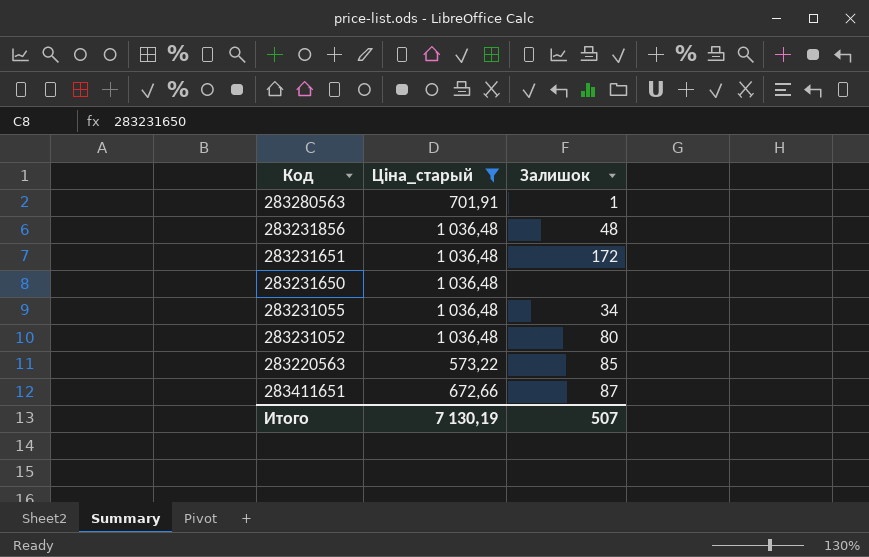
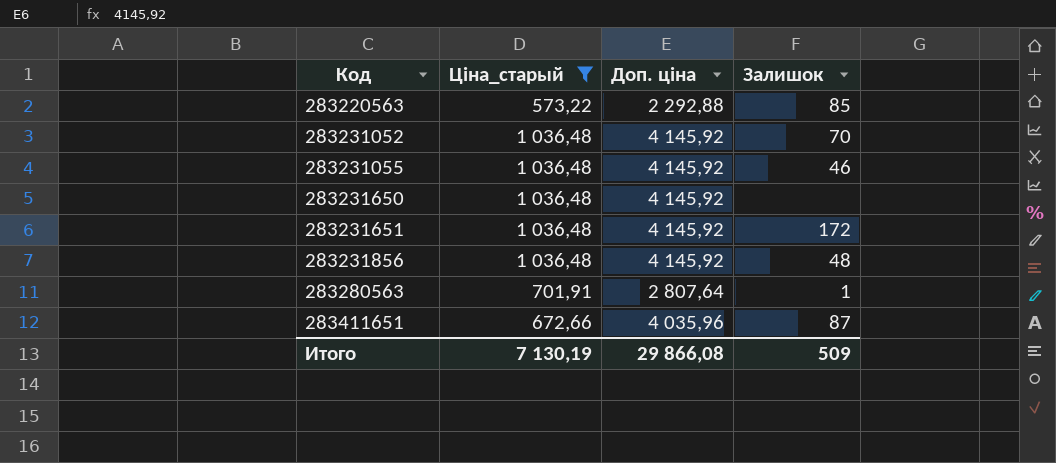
row order: none -> Код ascending
column Доп. ціна | position: none -> 3
283231052 | Залишок: 80 -> 70
283231055 | Залишок: 34 -> 46
Итого | Залишок: 507 -> 509

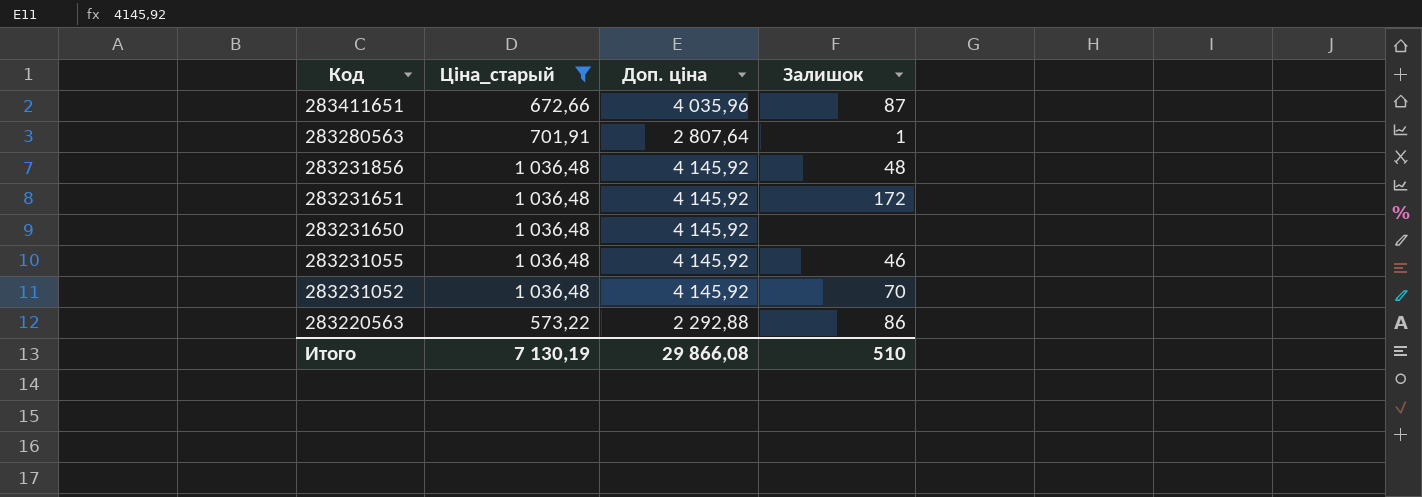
row order: Код ascending -> Код descending
283220563 | Залишок: 85 -> 86
Итого | Залишок: 509 -> 510

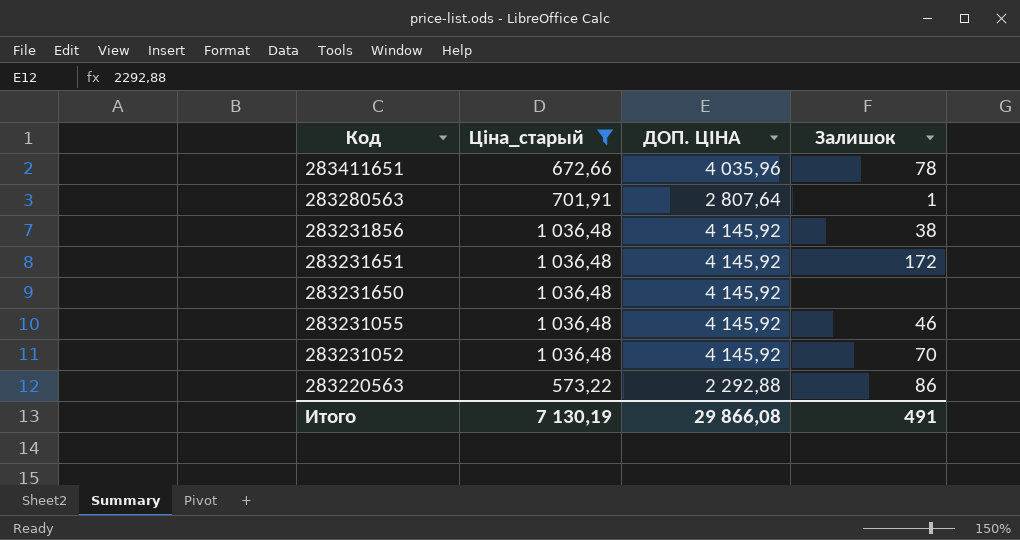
column name: Доп. ціна -> ДОП. ЦІНА
283411651 | Залишок: 87 -> 78
283231856 | Залишок: 48 -> 38
Итого | Залишок: 510 -> 491

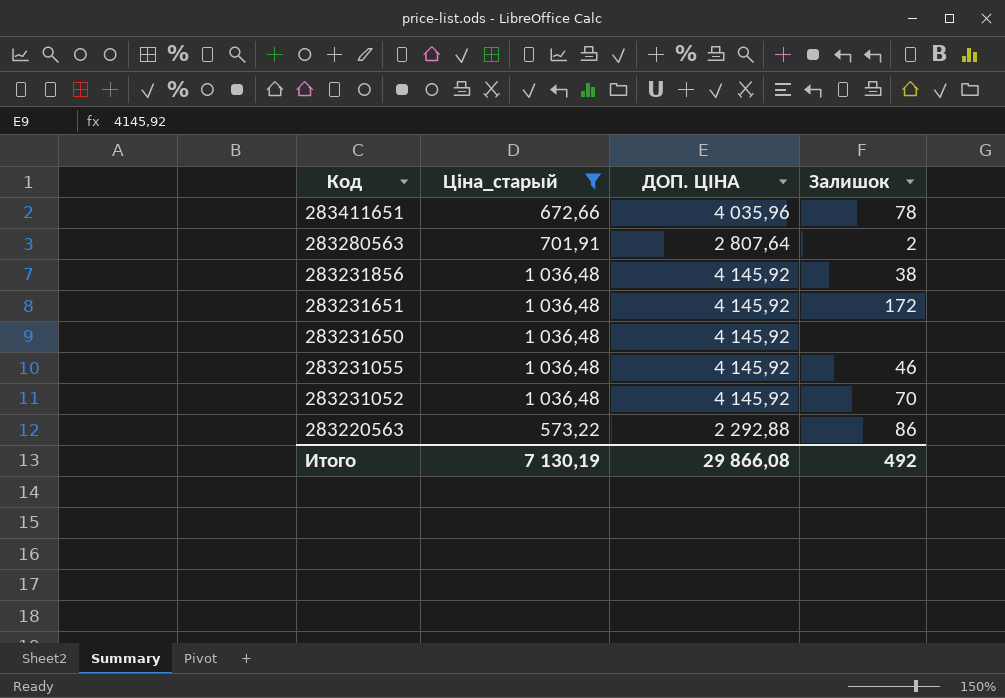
283280563 | Залишок: 1 -> 2
Итого | Залишок: 491 -> 492

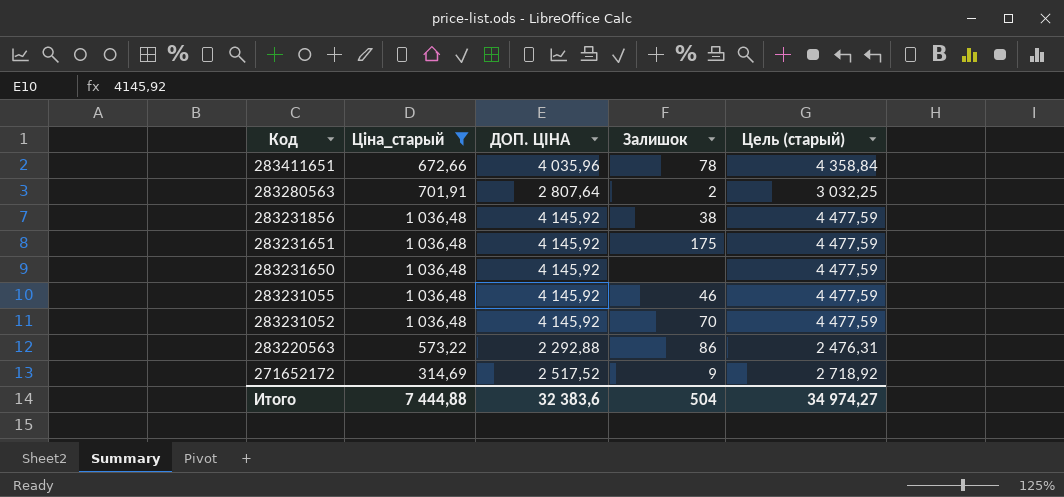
column Цель (старый) | formula: none -> [ДОП. ЦІНА] * 1,08
283231651 | Залишок: 172 -> 175
row 271652172: none -> 314,69 | 2 517,52 | 9 | 2 718,92
Итого | Ціна_старый: 7 130,19 -> 7 444,88
Итого | ДОП. ЦІНА: 29 866,08 -> 32 383,6
Итого | Залишок: 492 -> 504

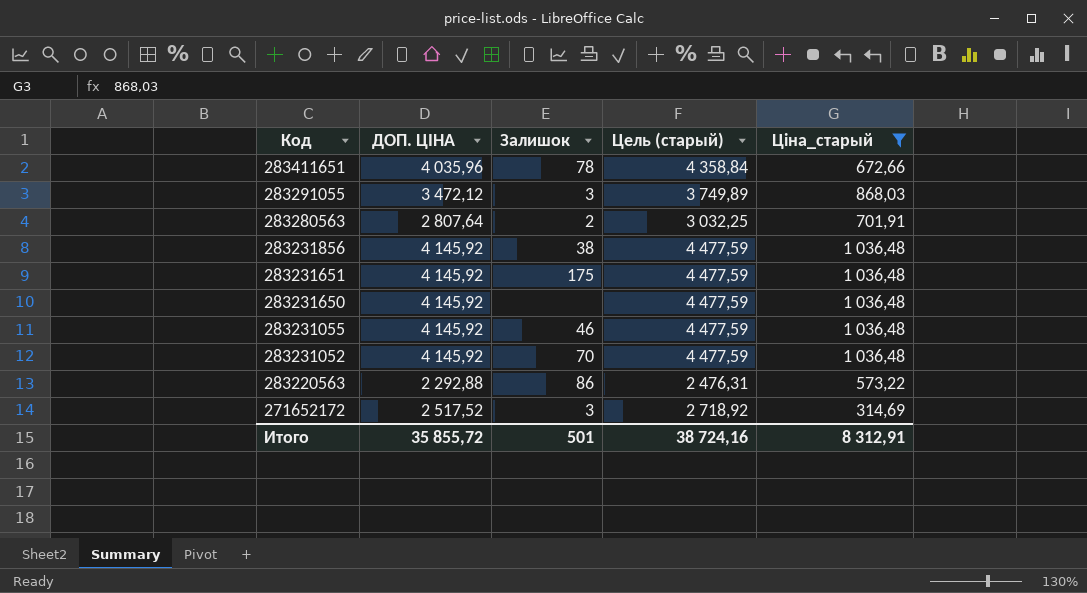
column Ціна_старый | position: 2 -> 5
row 283291055: none -> 3 472,12 | 3 | 3 749,89 | 868,03
271652172 | Залишок: 9 -> 3
Итого | ДОП. ЦІНА: 32 383,6 -> 35 855,72
Итого | Залишок: 504 -> 501
Итого | Цель (старый): 34 974,27 -> 38 724,16
Итого | Ціна_старый: 7 444,88 -> 8 312,91

